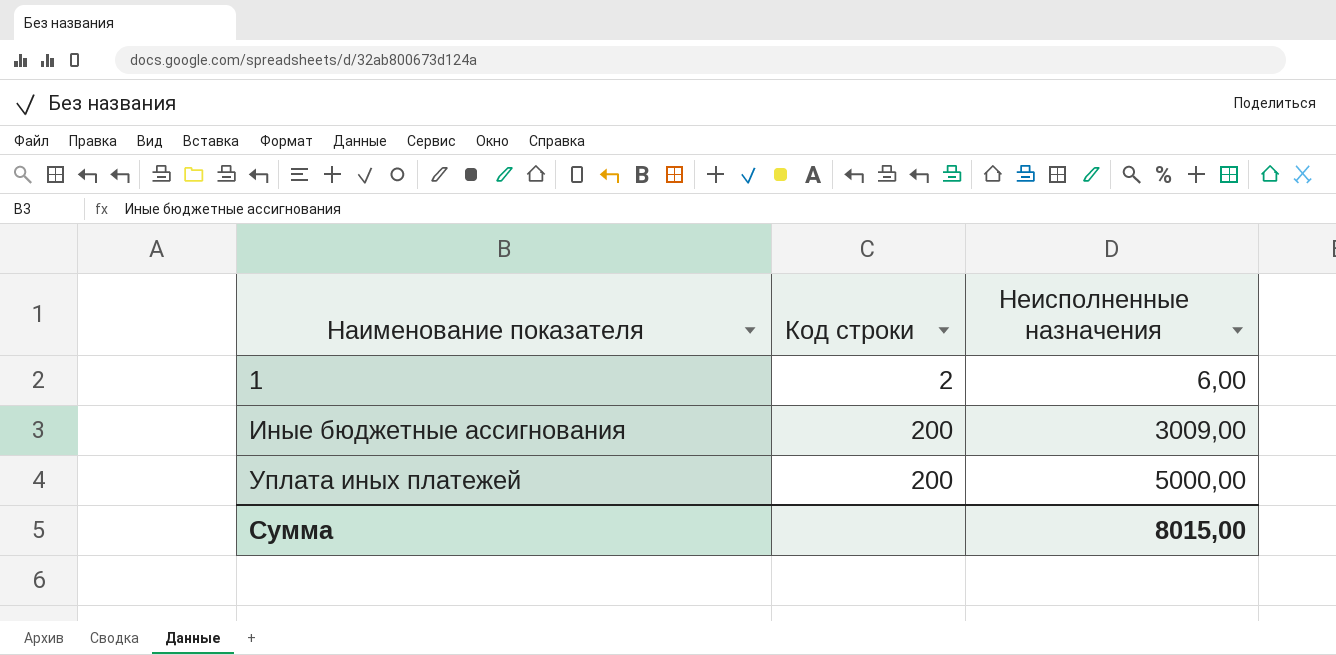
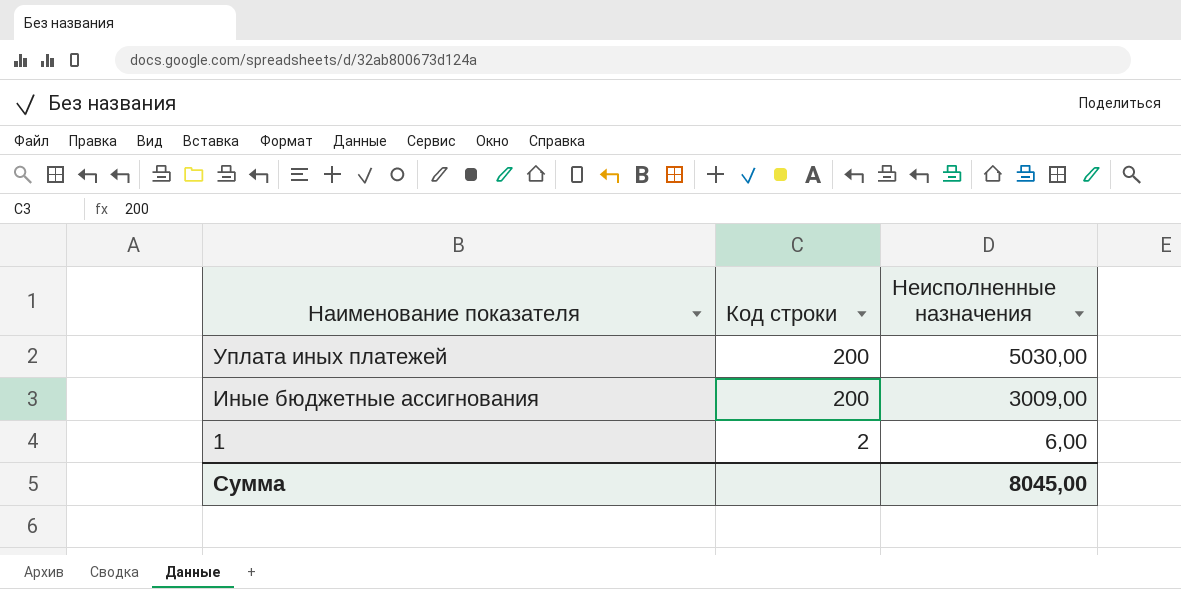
row order: Наименование показателя ascending -> Наименование показателя descending
Уплата иных платежей | Неисполненные назначения: 5000,00 -> 5030,00
Сумма | Неисполненные назначения: 8015,00 -> 8045,00

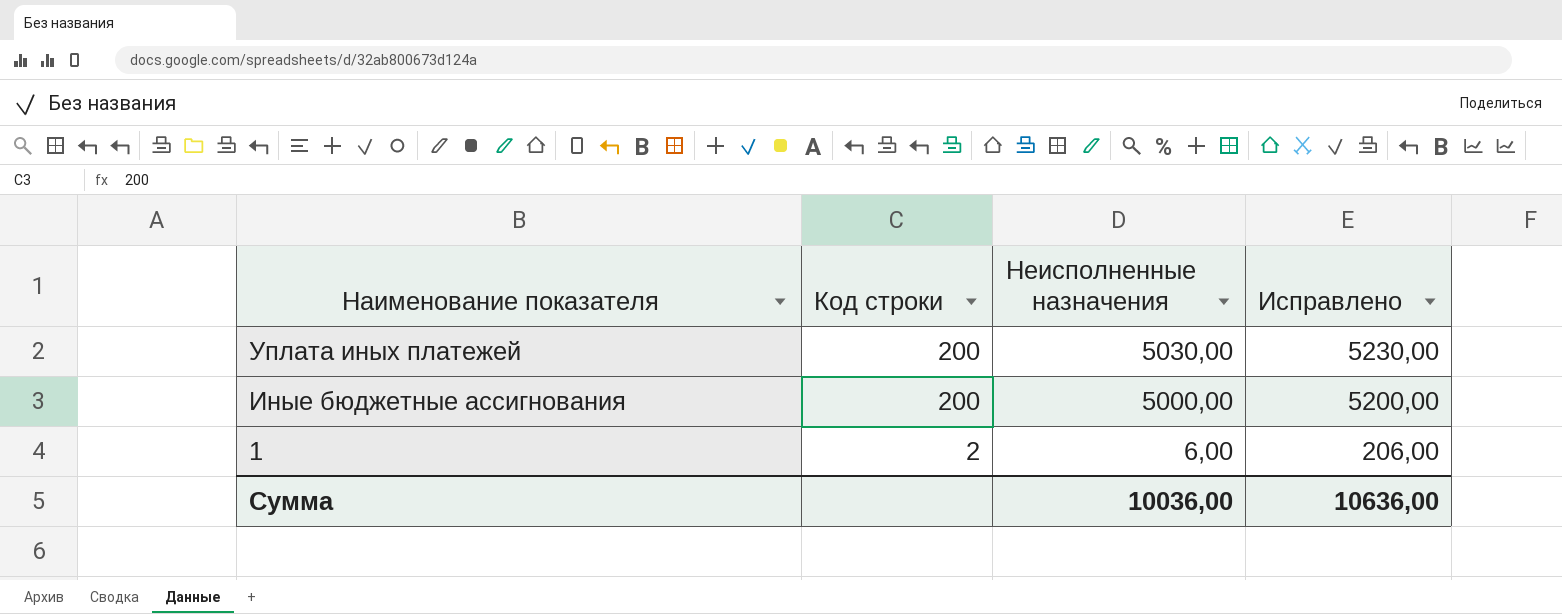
column Исправлено | formula: none -> [Неисполненные назначения] + 200
Иные бюджетные ассигнования | Неисполненные назначения: 3009,00 -> 5000,00
Сумма | Неисполненные назначения: 8045,00 -> 10036,00

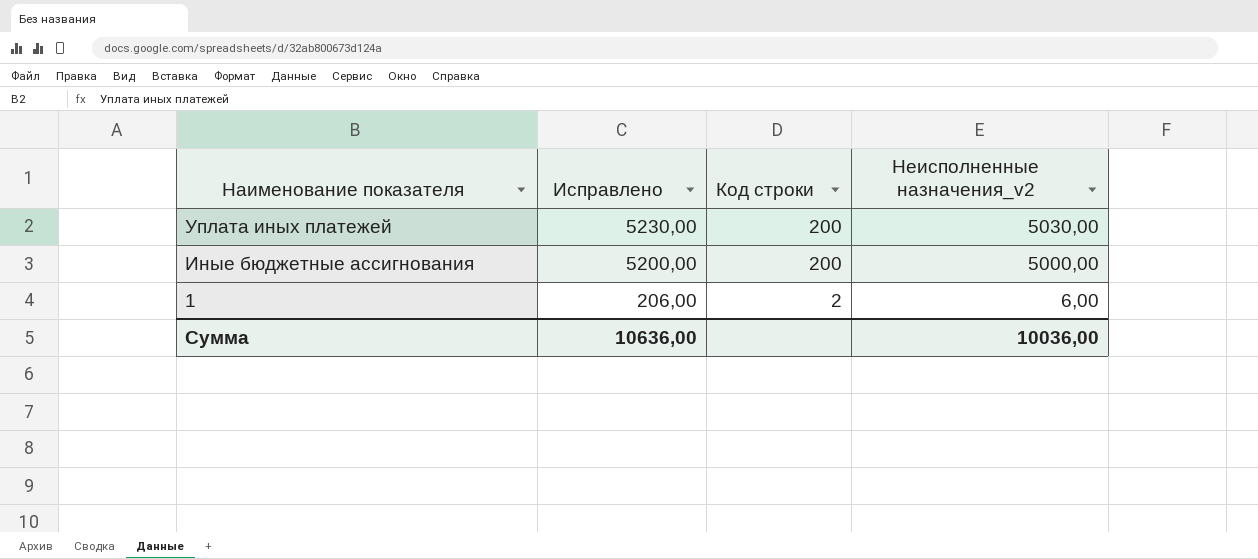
column Исправлено | position: 4 -> 2
column name: Неисполненные назначения -> Неисполненные назначения_v2

